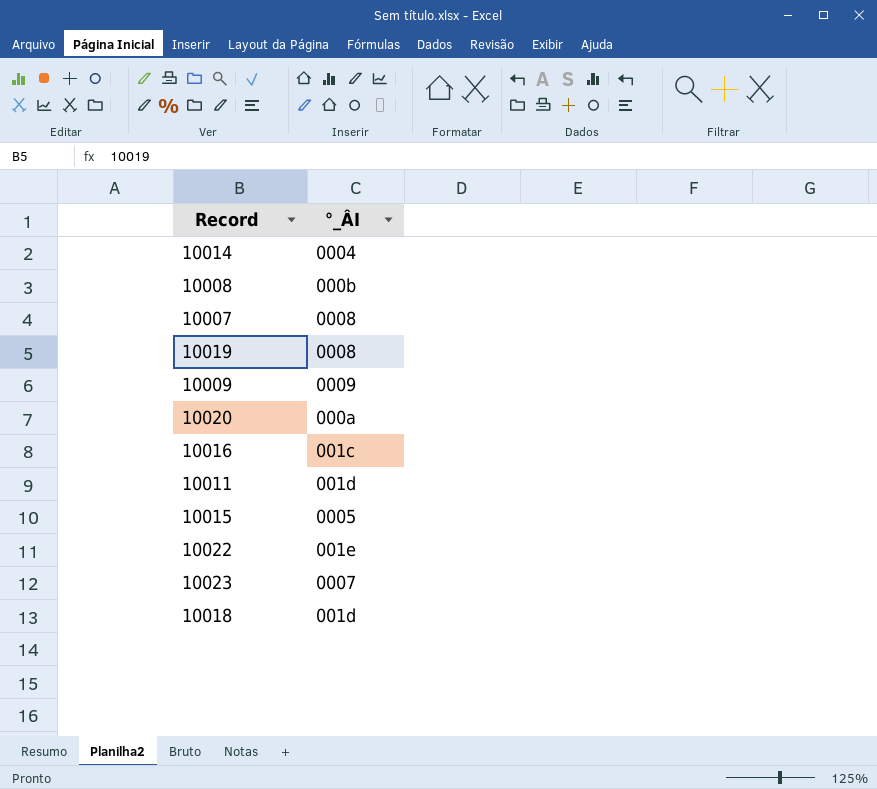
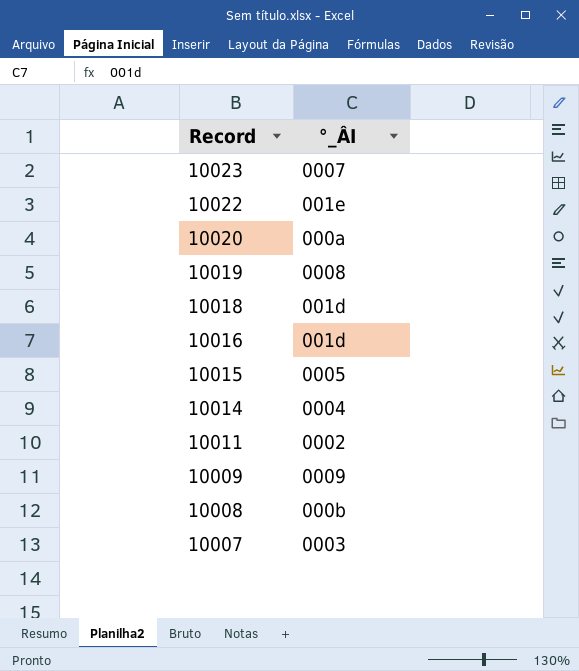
row order: none -> Record descending
10016 | °_ÂI: 001c -> 001d
10011 | °_ÂI: 001d -> 0002
10007 | °_ÂI: 0008 -> 0003

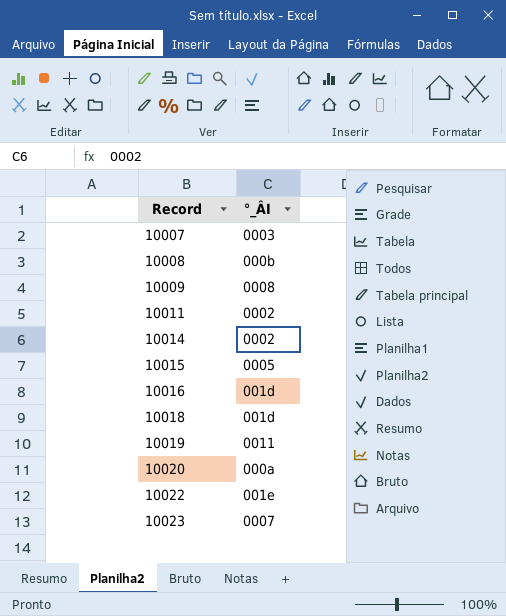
row order: Record descending -> Record ascending
10009 | °_ÂI: 0009 -> 0008
10014 | °_ÂI: 0004 -> 0002
10019 | °_ÂI: 0008 -> 0011

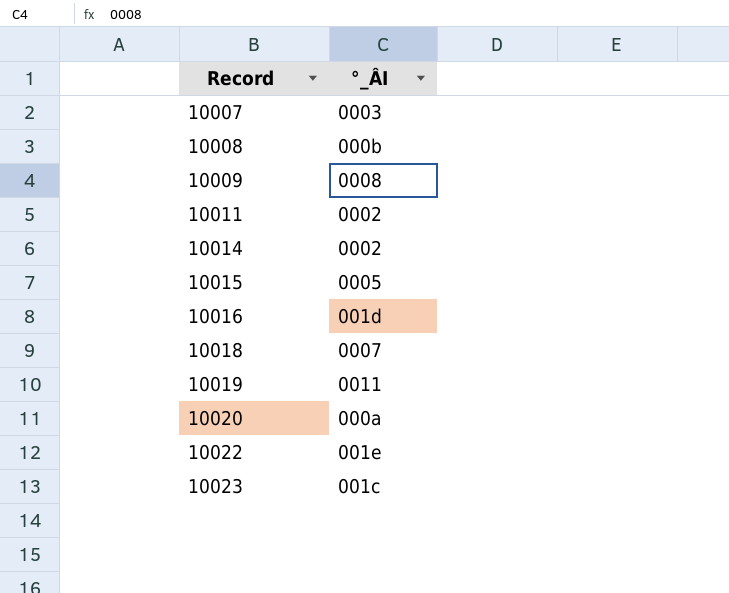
10018 | °_ÂI: 001d -> 0007
10023 | °_ÂI: 0007 -> 001c

